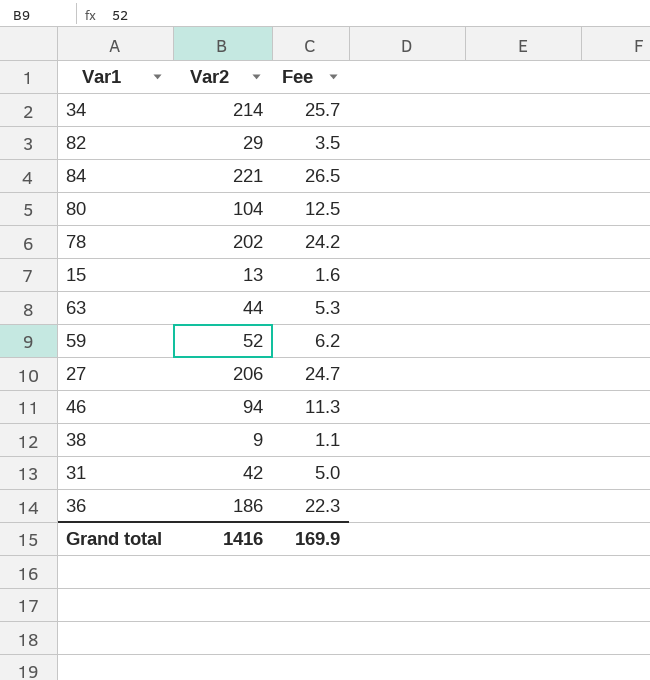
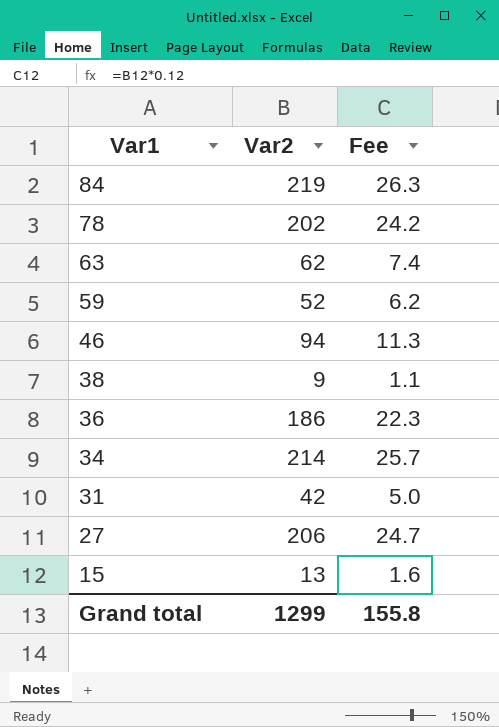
row order: none -> Var1 descending
row 82: 29 | 3.5 -> none
row 80: 104 | 12.5 -> none
84 | Var2: 221 -> 219
84 | Fee: 26.5 -> 26.3
63 | Var2: 44 -> 62
63 | Fee: 5.3 -> 7.4
Grand total | Var2: 1416 -> 1299
Grand total | Fee: 169.9 -> 155.8

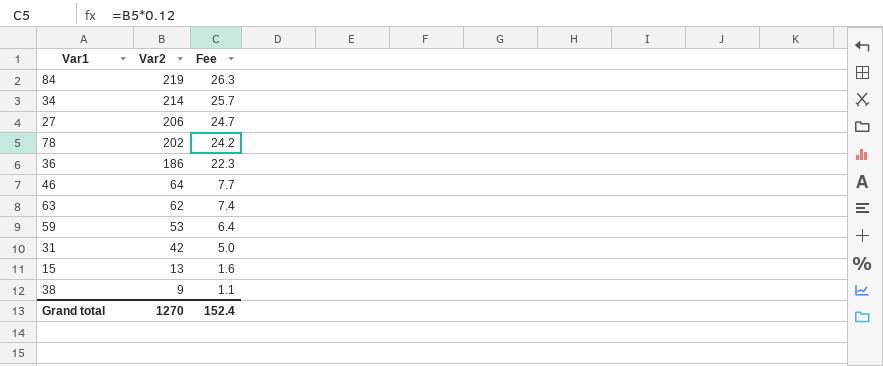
row order: Var1 descending -> Var2 descending
46 | Var2: 94 -> 64
46 | Fee: 11.3 -> 7.7
59 | Var2: 52 -> 53
59 | Fee: 6.2 -> 6.4
Grand total | Var2: 1299 -> 1270
Grand total | Fee: 155.8 -> 152.4

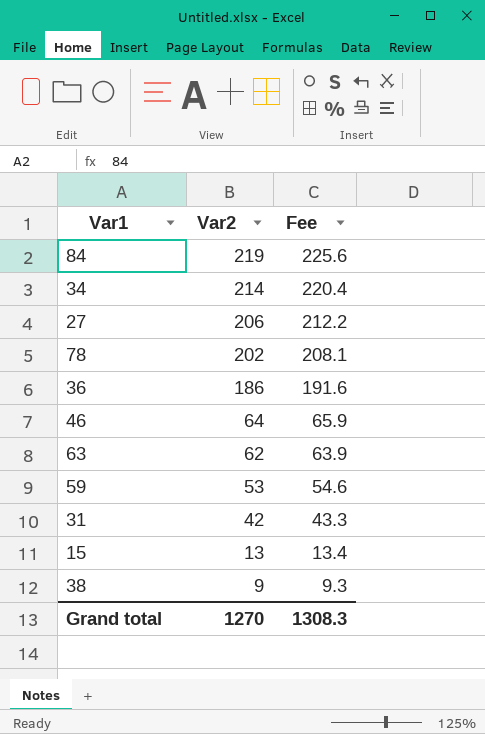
column Fee | formula: [Var2] * 0.12 -> [Var2] * 1.03
Grand total | Fee: 152.4 -> 1308.3

